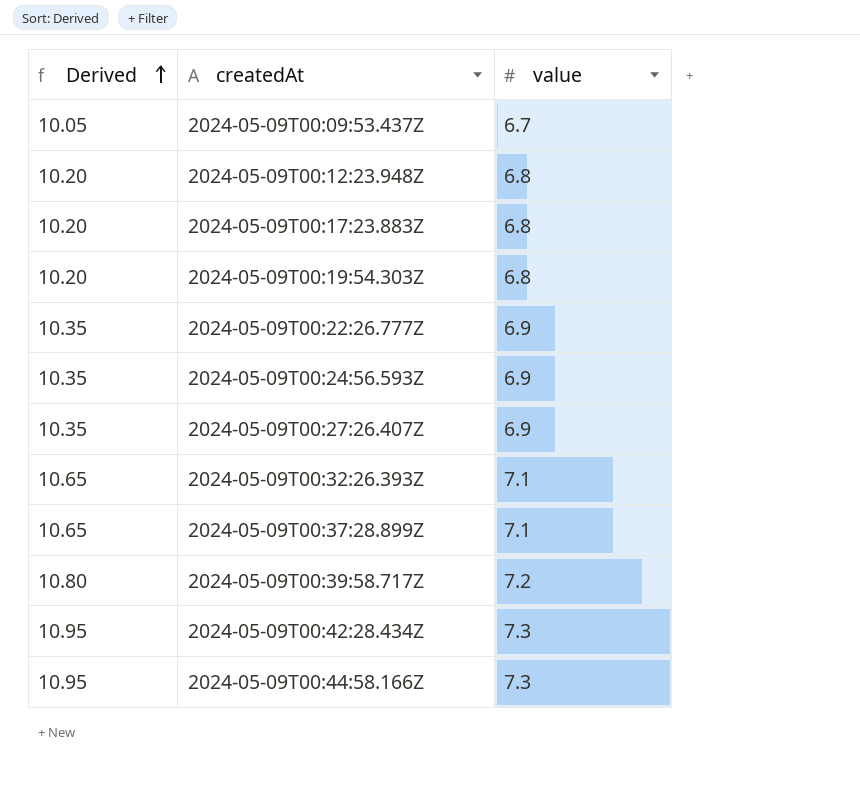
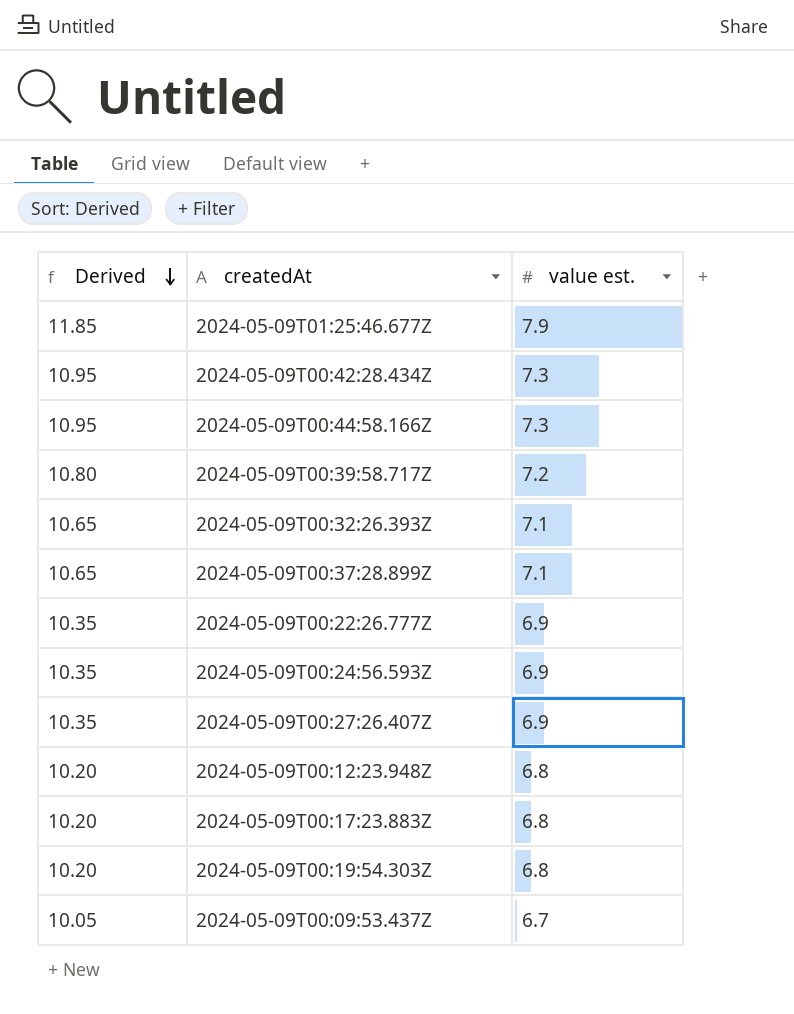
row order: Derived ascending -> Derived descending
column name: value -> value est.
row 2024-05-09T01:25:46.677Z: none -> 11.85 | 7.9

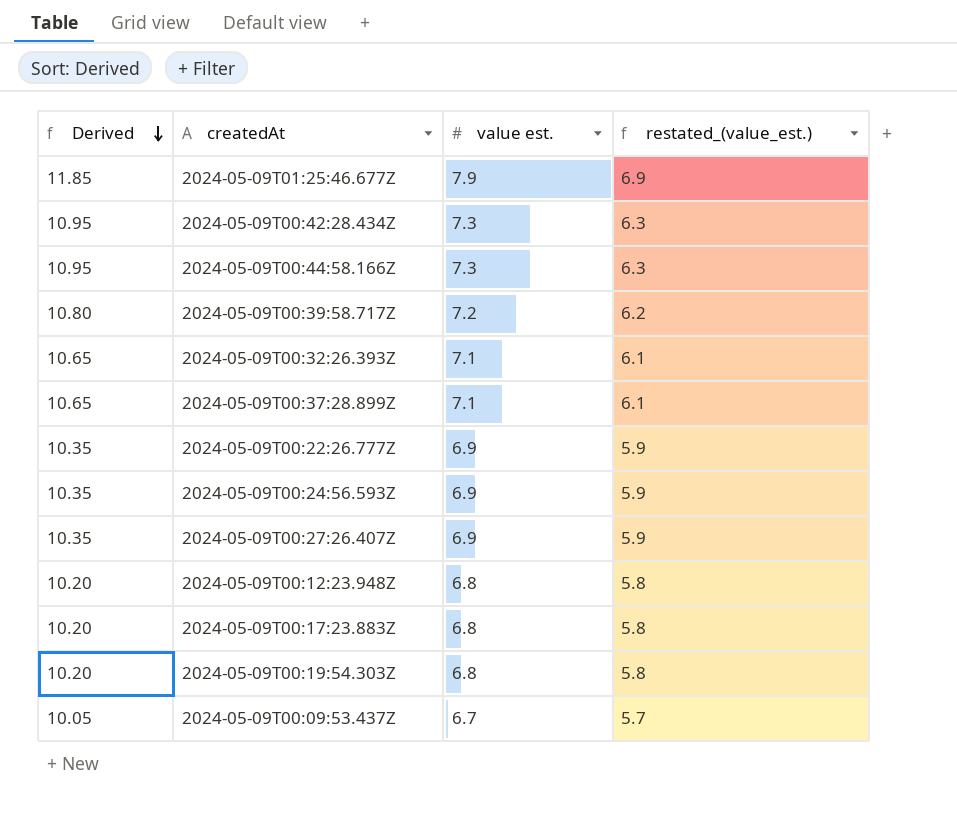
column restated_(value_est.) | formula: none -> [value est.] - 1

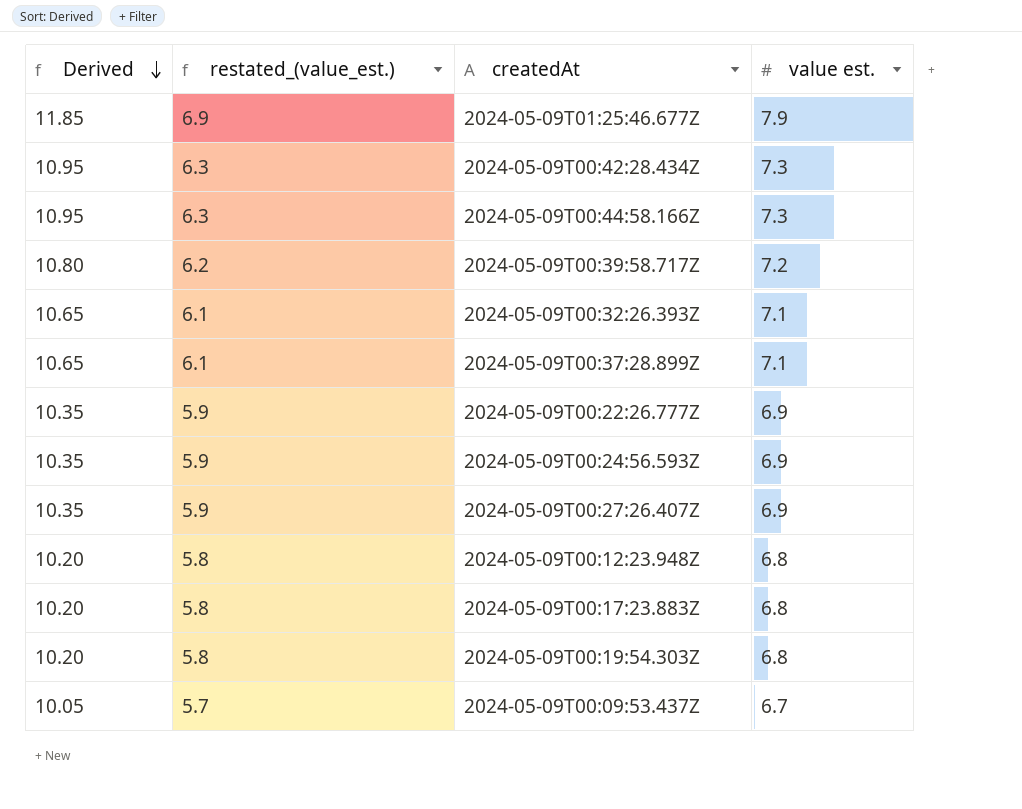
column restated_(value_est.) | position: 4 -> 2

